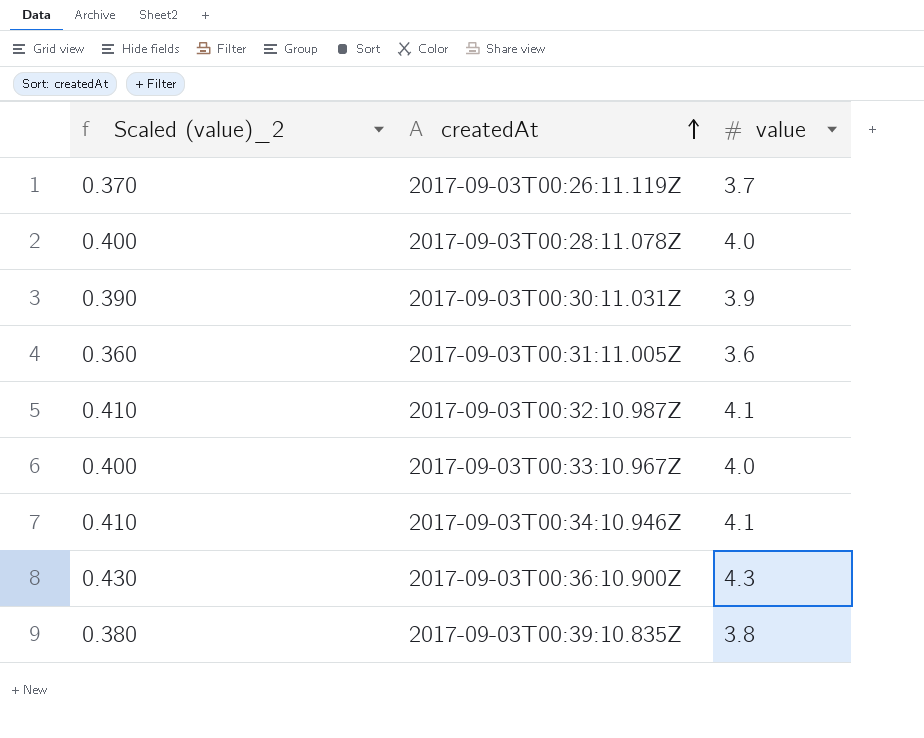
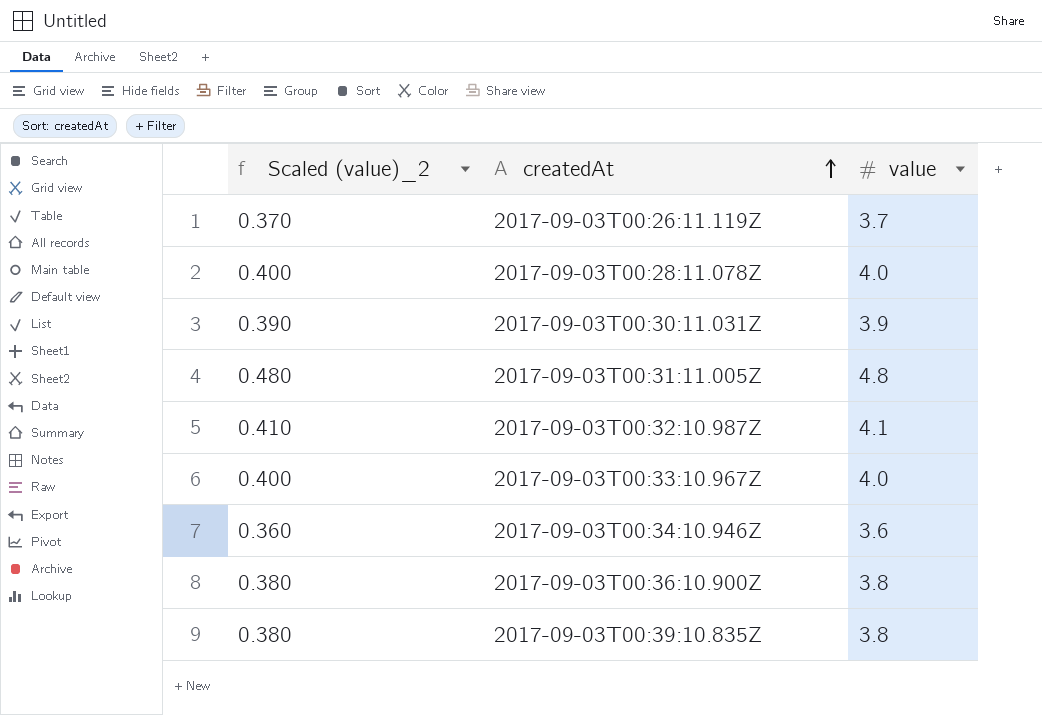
2017-09-03T00:31:11.005Z | Scaled (value)_2: 0.360 -> 0.480
2017-09-03T00:31:11.005Z | value: 3.6 -> 4.8
2017-09-03T00:34:10.946Z | Scaled (value)_2: 0.410 -> 0.360
2017-09-03T00:34:10.946Z | value: 4.1 -> 3.6
2017-09-03T00:36:10.900Z | Scaled (value)_2: 0.430 -> 0.380
2017-09-03T00:36:10.900Z | value: 4.3 -> 3.8

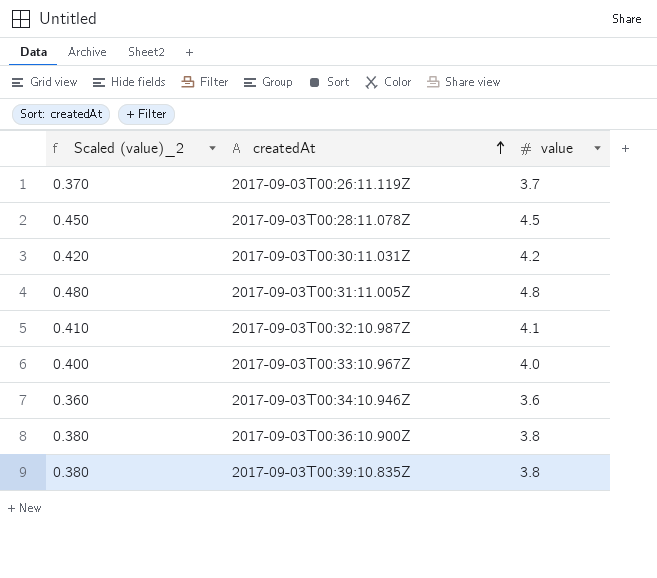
2017-09-03T00:28:11.078Z | Scaled (value)_2: 0.400 -> 0.450
2017-09-03T00:28:11.078Z | value: 4.0 -> 4.5
2017-09-03T00:30:11.031Z | Scaled (value)_2: 0.390 -> 0.420
2017-09-03T00:30:11.031Z | value: 3.9 -> 4.2

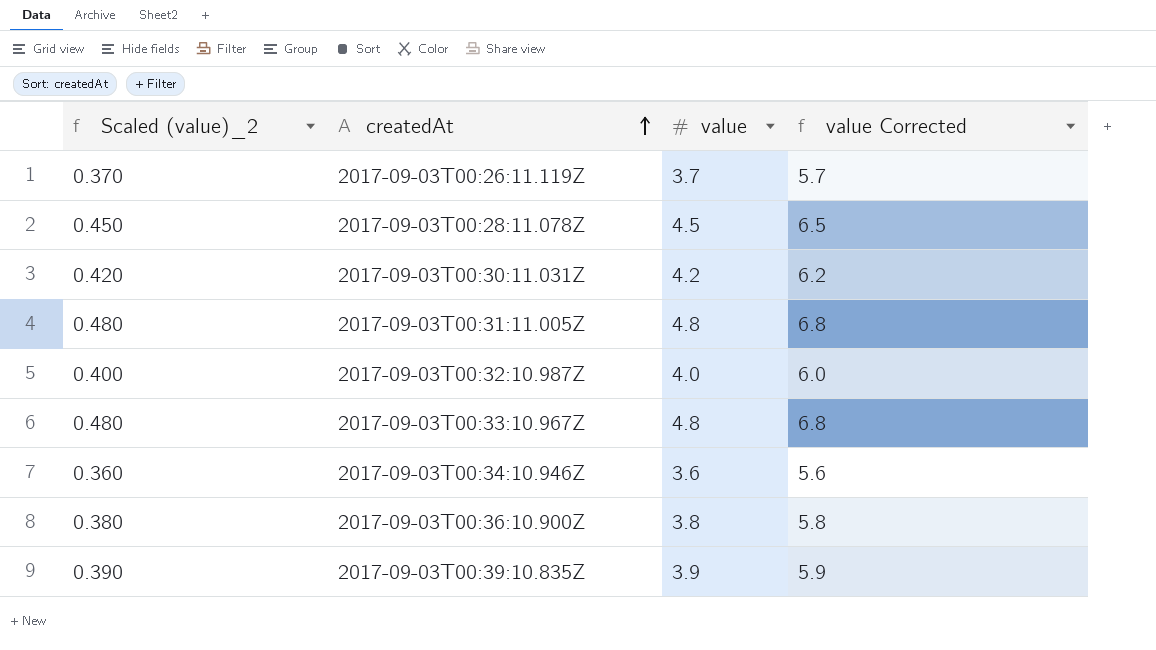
column value Corrected | formula: none -> [value] + 2
2017-09-03T00:32:10.987Z | Scaled (value)_2: 0.410 -> 0.400
2017-09-03T00:32:10.987Z | value: 4.1 -> 4.0
2017-09-03T00:33:10.967Z | Scaled (value)_2: 0.400 -> 0.480
2017-09-03T00:33:10.967Z | value: 4.0 -> 4.8
2017-09-03T00:39:10.835Z | Scaled (value)_2: 0.380 -> 0.390
2017-09-03T00:39:10.835Z | value: 3.8 -> 3.9

